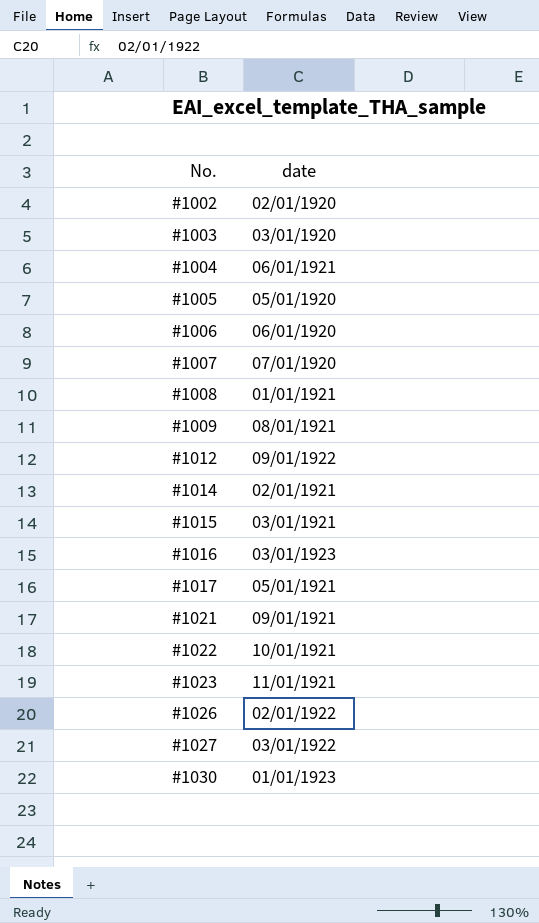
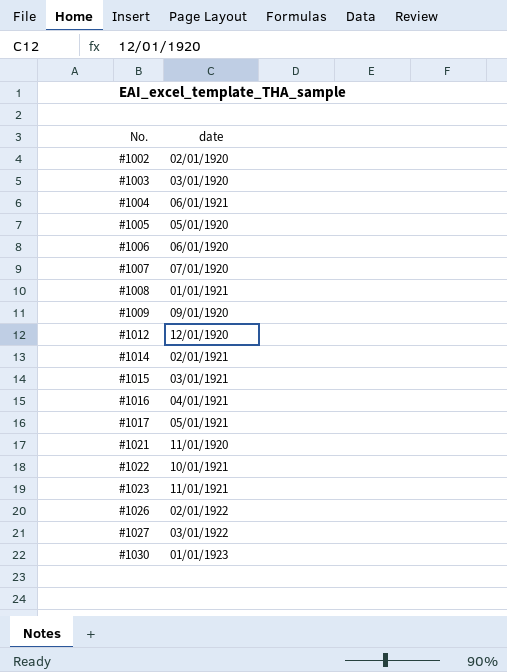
#1009 | date: 08/01/1921 -> 09/01/1920
#1012 | date: 09/01/1922 -> 12/01/1920
#1016 | date: 03/01/1923 -> 04/01/1921
#1021 | date: 09/01/1921 -> 11/01/1920

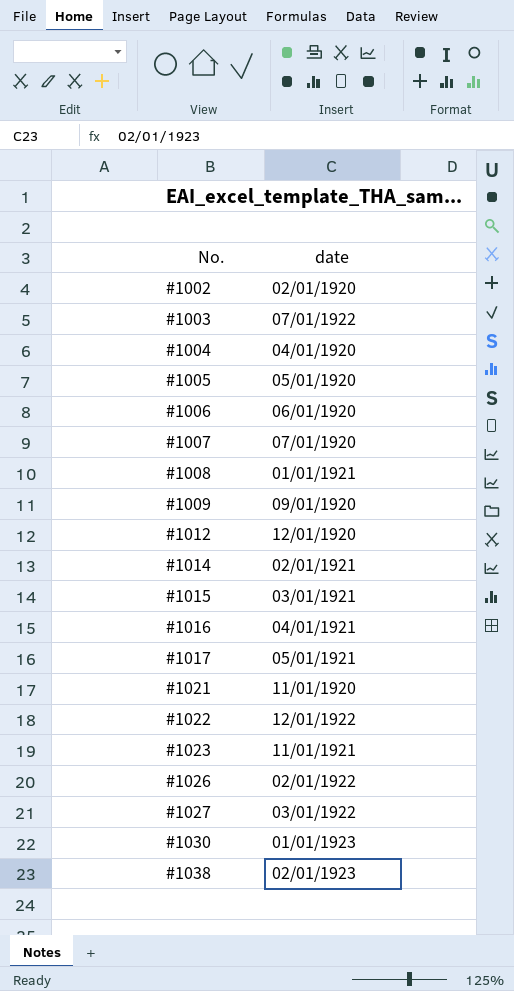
#1003 | date: 03/01/1920 -> 07/01/1922
#1004 | date: 06/01/1921 -> 04/01/1920
#1022 | date: 10/01/1921 -> 12/01/1922
row #1038: none -> 02/01/1923

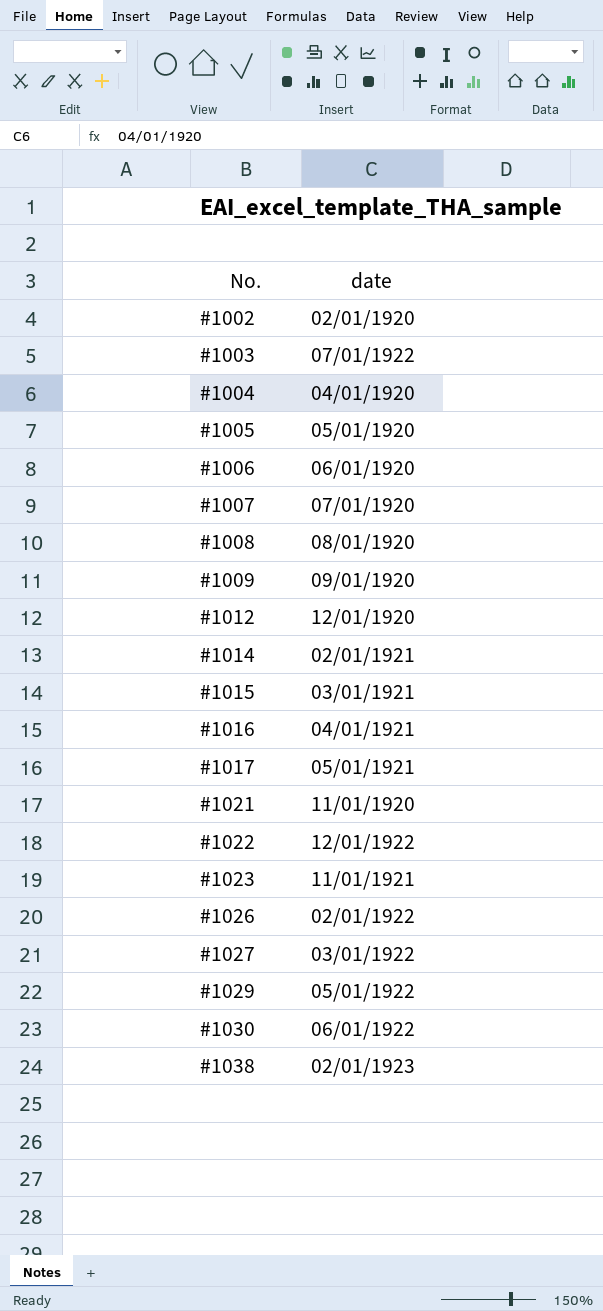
#1008 | date: 01/01/1921 -> 08/01/1920
row #1029: none -> 05/01/1922
#1030 | date: 01/01/1923 -> 06/01/1922

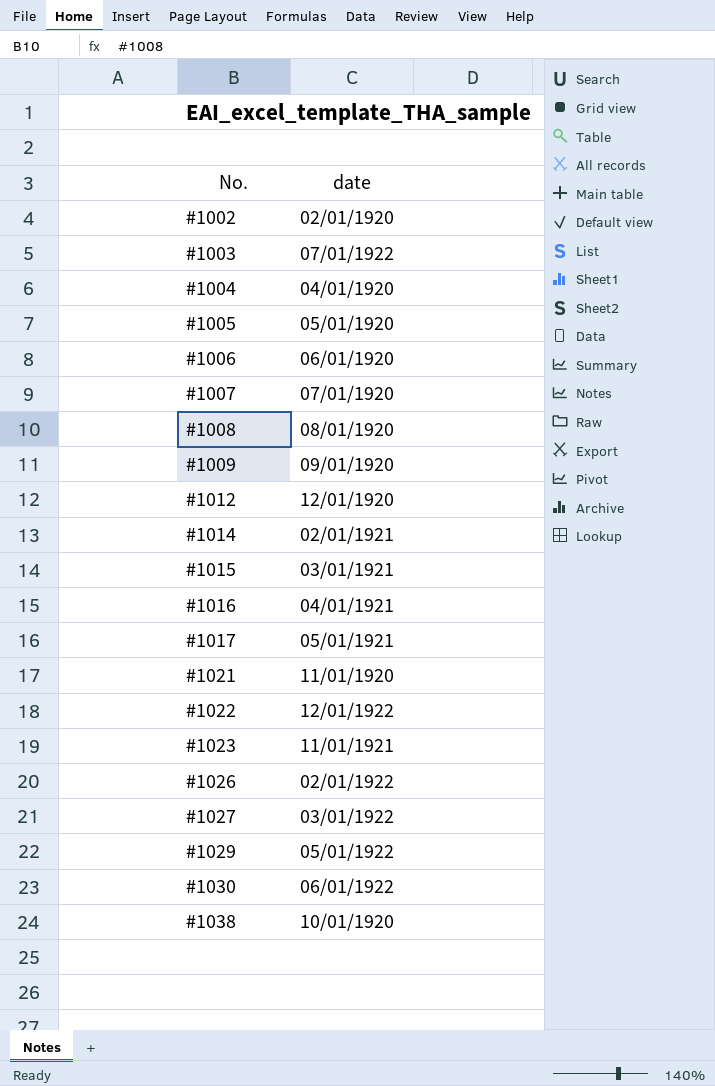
#1038 | date: 02/01/1923 -> 10/01/1920

